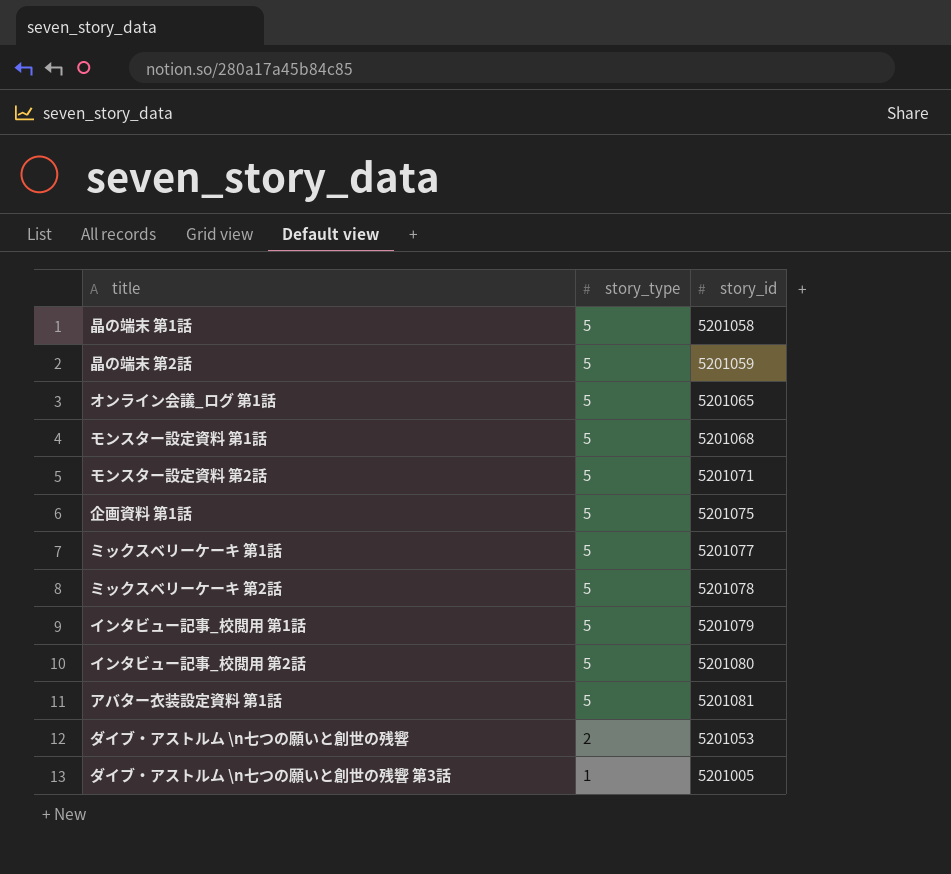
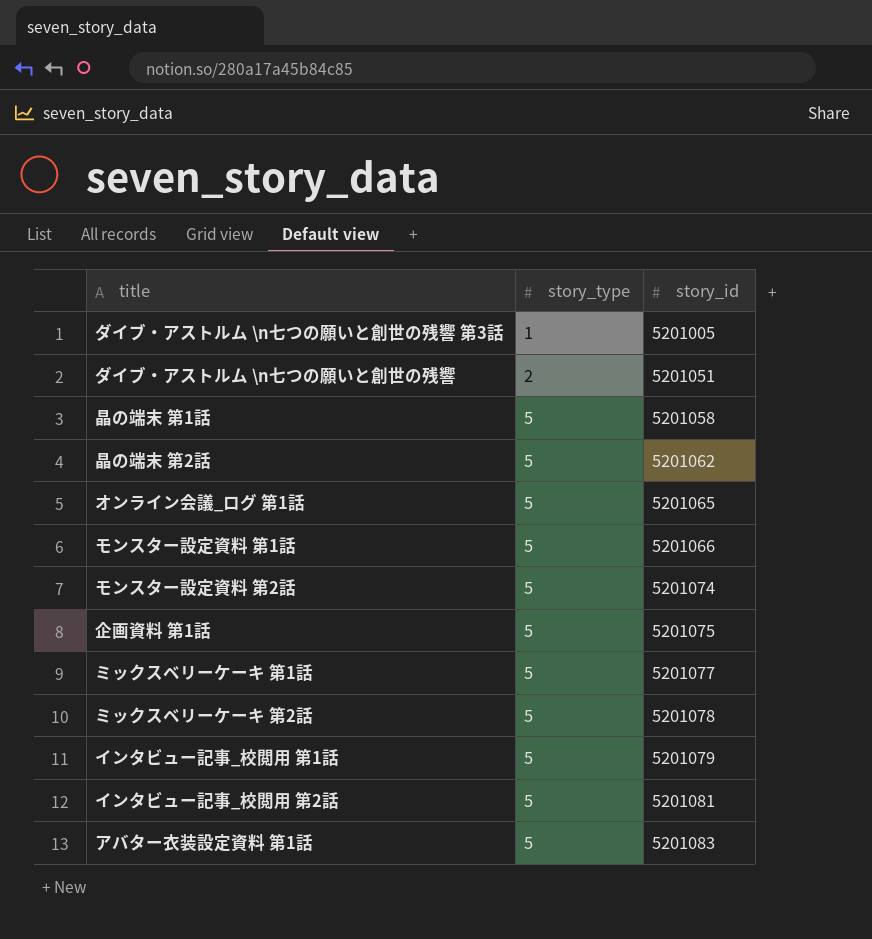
row order: story_type descending -> story_type ascending
ダイブ・アストルム \n七つの願いと創世の残響 | story_id: 5201053 -> 5201051
晶の端末 第2話 | story_id: 5201059 -> 5201062
モンスター設定資料 第1話 | story_id: 5201068 -> 5201066
モンスター設定資料 第2話 | story_id: 5201071 -> 5201074
インタビュー記事_校閲用 第2話 | story_id: 5201080 -> 5201081
アバター衣装設定資料 第1話 | story_id: 5201081 -> 5201083

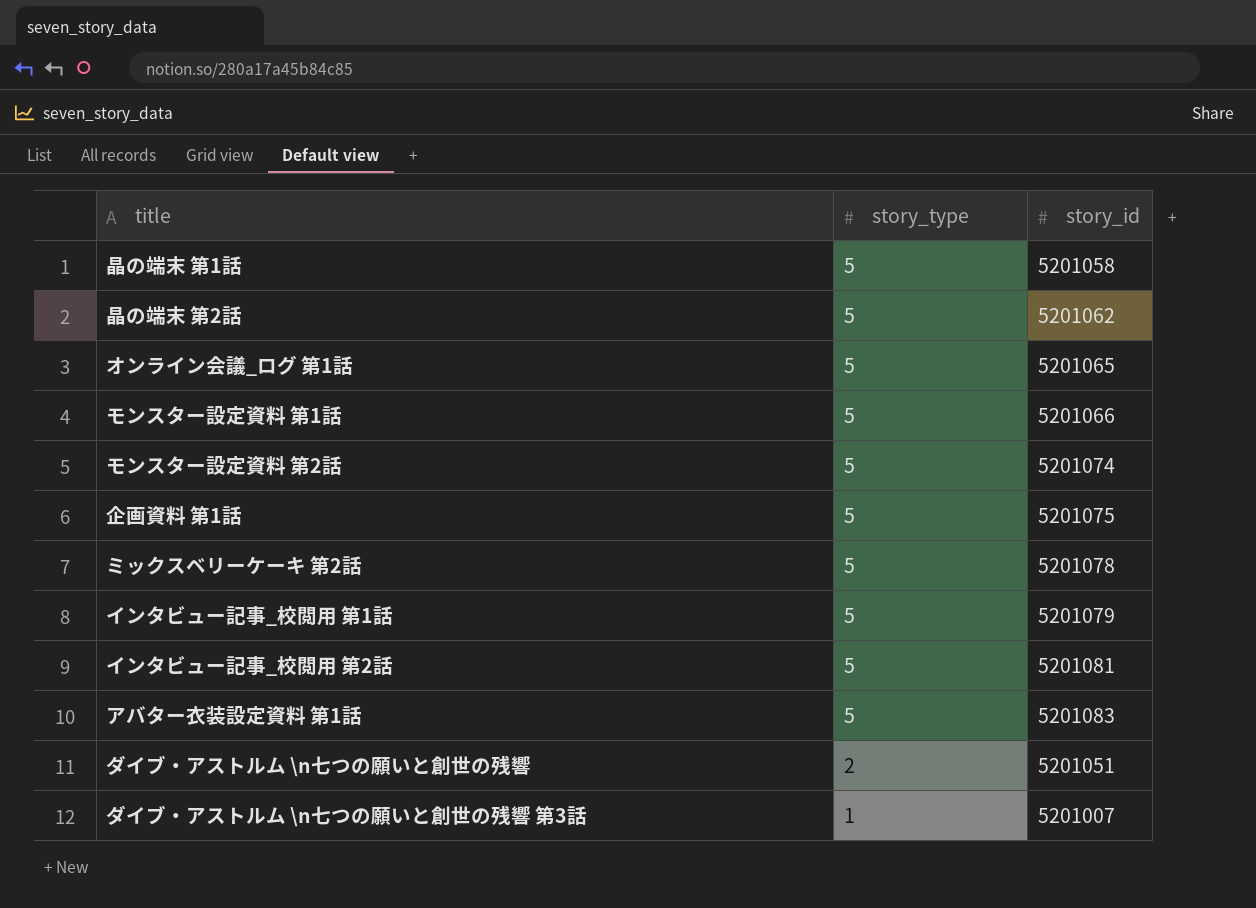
row order: story_type ascending -> story_type descending
row ミックスベリーケーキ 第1話: 5 | 5201077 -> none
ダイブ・アストルム \n七つの願いと創世の残響 第3話 | story_id: 5201005 -> 5201007

